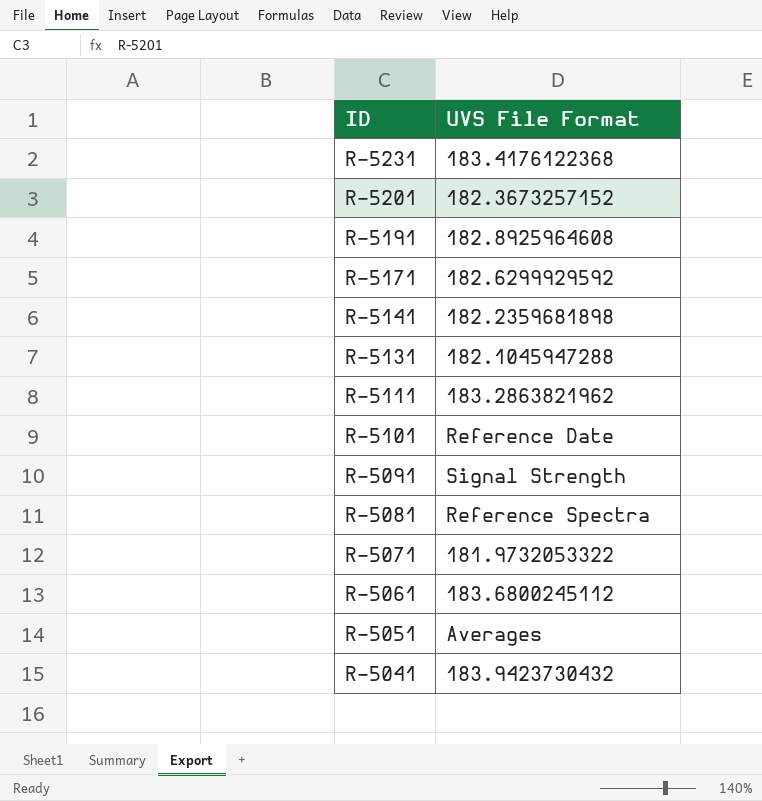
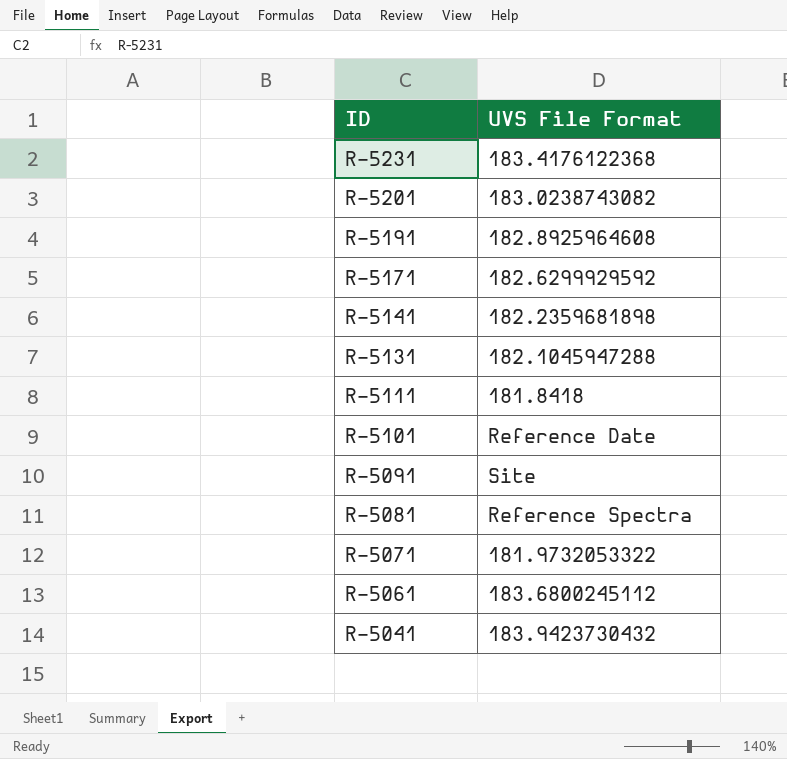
row R-5051: Averages -> none
R-5201 | UVS File Format: 182.3673257152 -> 183.0238743082
R-5111 | UVS File Format: 183.2863821962 -> 181.8418
R-5091 | UVS File Format: Signal Strength -> Site

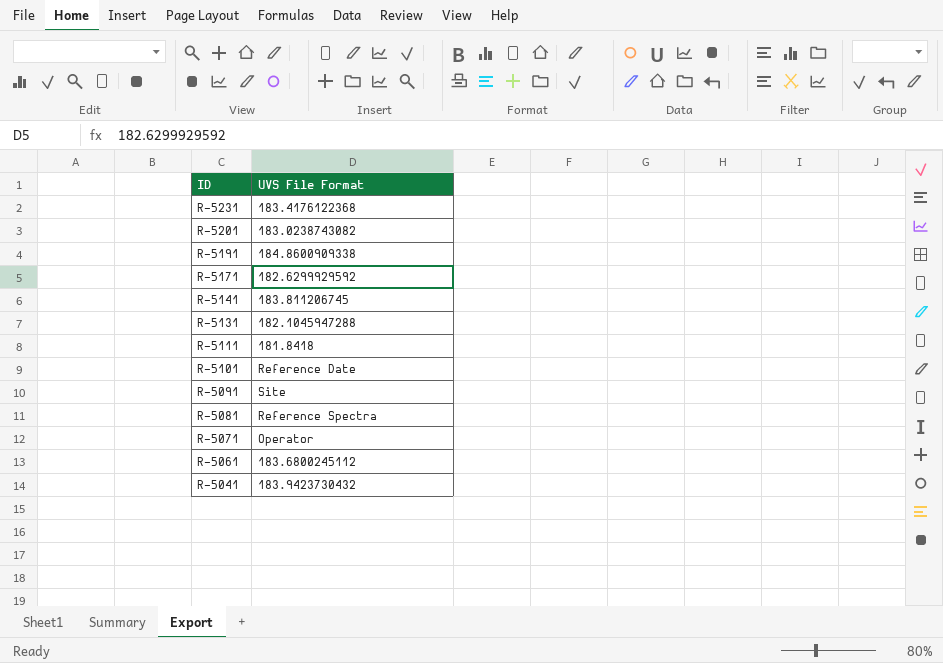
R-5191 | UVS File Format: 182.8925964608 -> 184.8600909338
R-5141 | UVS File Format: 182.2359681898 -> 183.811206745
R-5071 | UVS File Format: 181.9732053322 -> Operator

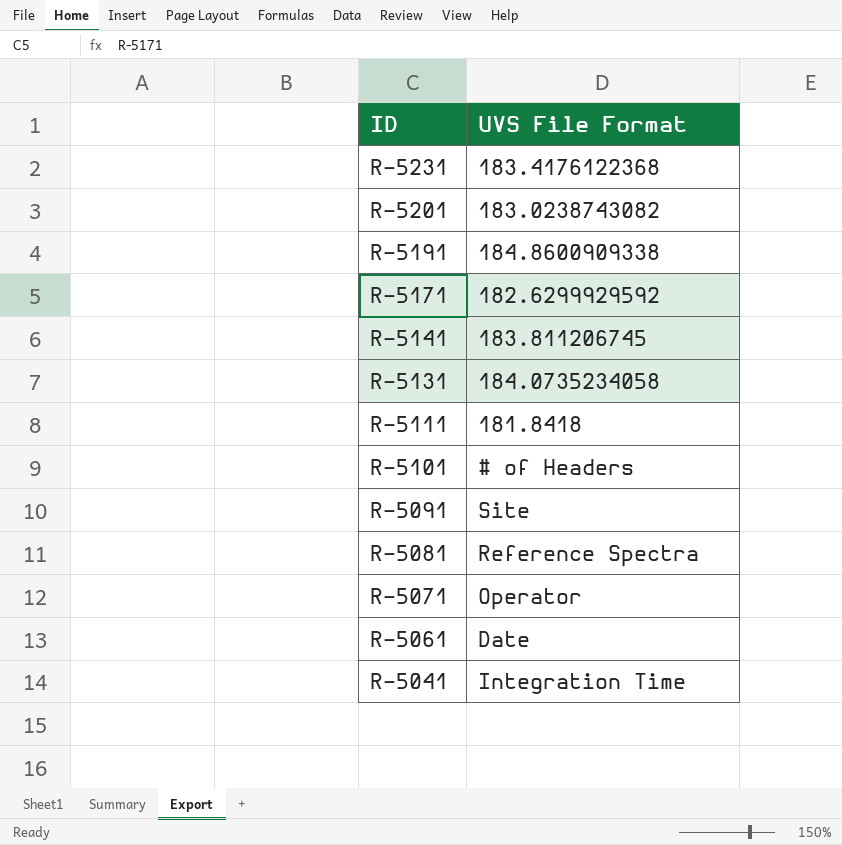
R-5131 | UVS File Format: 182.1045947288 -> 184.0735234058
R-5101 | UVS File Format: Reference Date -> # of Headers
R-5061 | UVS File Format: 183.6800245112 -> Date
R-5041 | UVS File Format: 183.9423730432 -> Integration Time

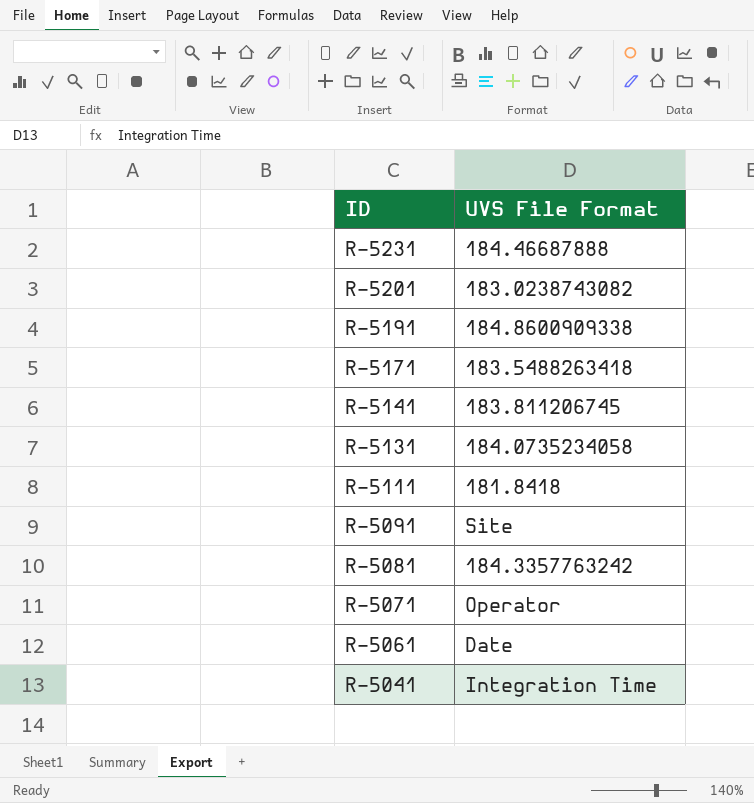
row R-5101: # of Headers -> none
R-5231 | UVS File Format: 183.4176122368 -> 184.46687888
R-5171 | UVS File Format: 182.6299929592 -> 183.5488263418
R-5081 | UVS File Format: Reference Spectra -> 184.3357763242

